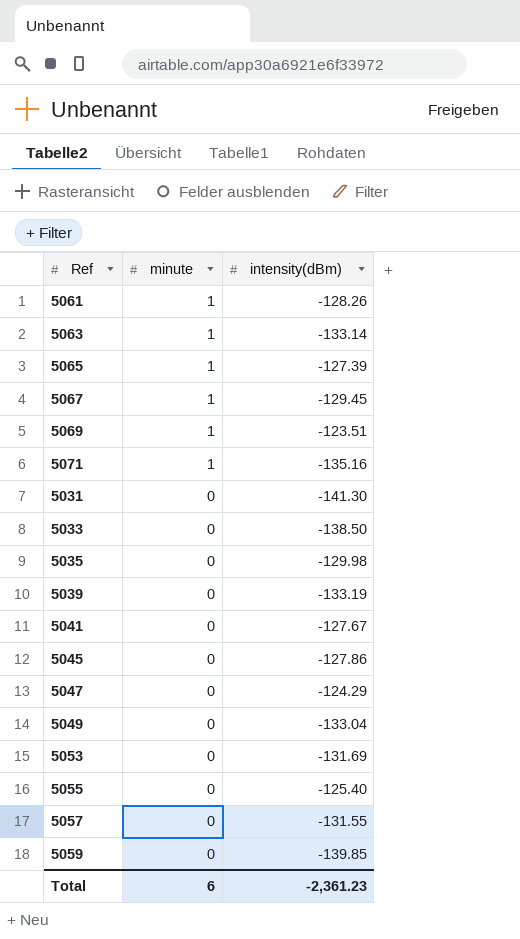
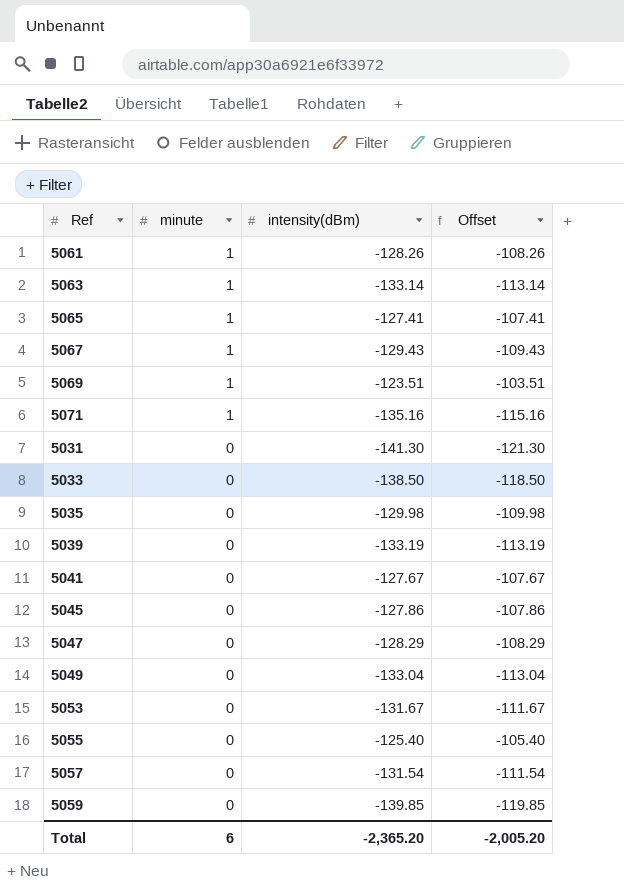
column Offset | formula: none -> [intensity(dBm)] + 20
5065 | intensity(dBm): -127.39 -> -127.41
5067 | intensity(dBm): -129.45 -> -129.43
5047 | intensity(dBm): -124.29 -> -128.29
5053 | intensity(dBm): -131.69 -> -131.67
5057 | intensity(dBm): -131.55 -> -131.54
Total | intensity(dBm): -2,361.23 -> -2,365.20

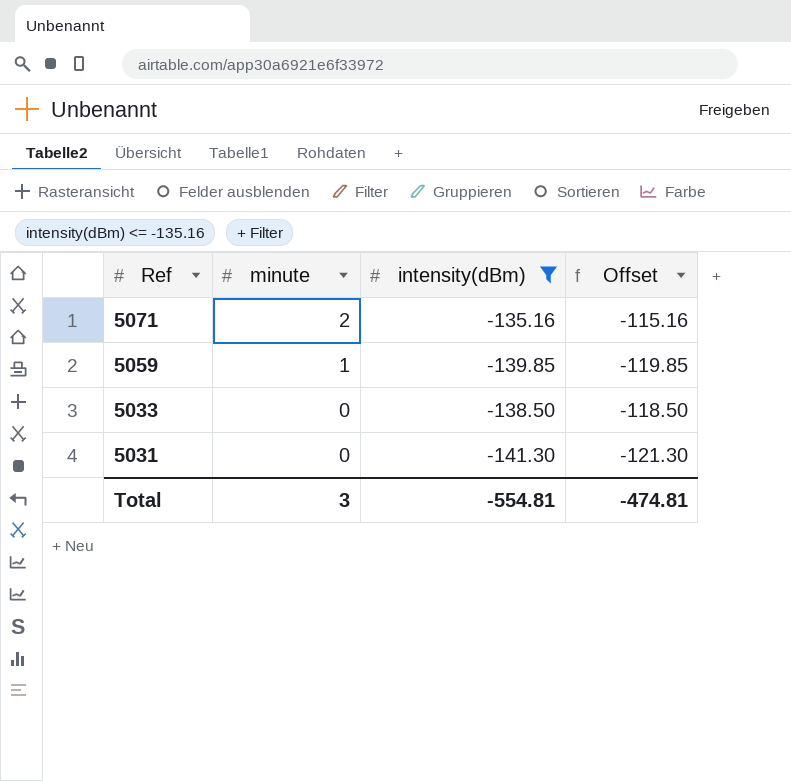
filter: none -> intensity(dBm) <= -135.16
row order: minute descending -> Ref descending
5071 | minute: 1 -> 2
5059 | minute: 0 -> 1
Total | minute: 6 -> 3
Total | intensity(dBm): -2,365.20 -> -554.81
Total | Offset: -2,005.20 -> -474.81

